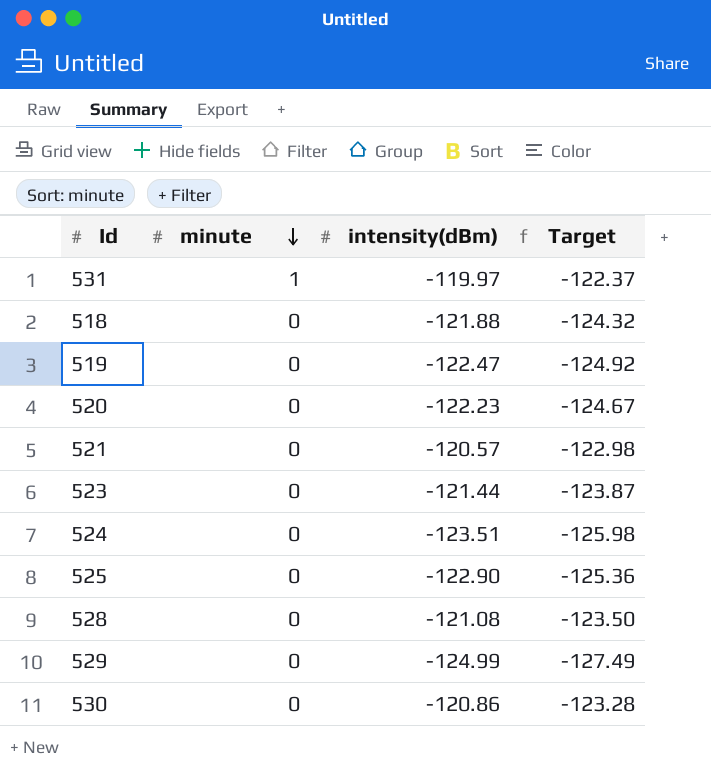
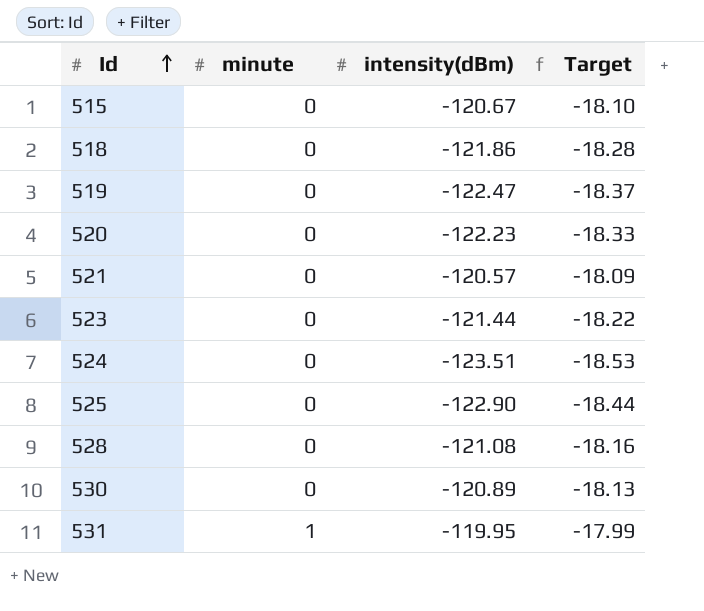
row order: minute descending -> Id ascending
column Target | formula: [intensity(dBm)] * 1.02 -> [intensity(dBm)] * 0.15
row 529: 0 | -124.99 | -127.49 -> none
row 515: none -> 0 | -120.67 | -18.10
518 | intensity(dBm): -121.88 -> -121.86
530 | intensity(dBm): -120.86 -> -120.89
531 | intensity(dBm): -119.97 -> -119.95

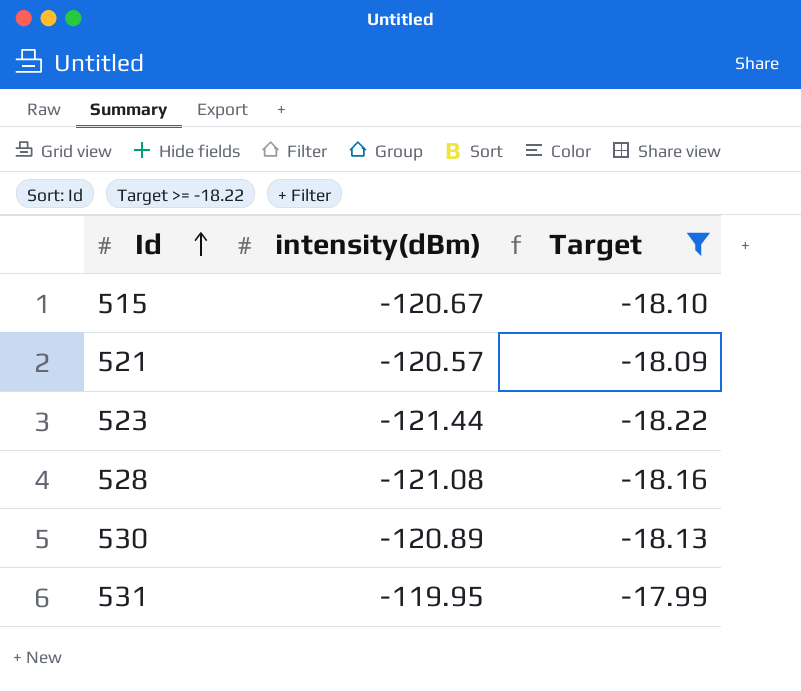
filter: none -> Target >= -18.22
column minute | position: 2 -> none

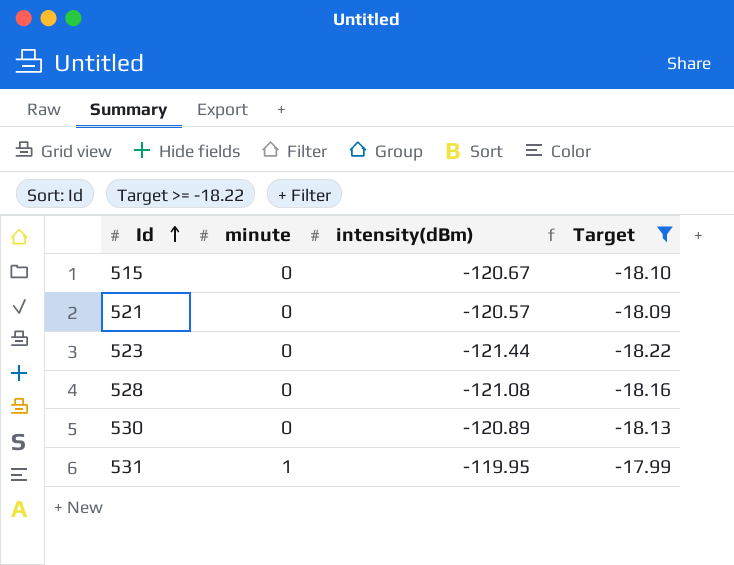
column minute | position: none -> 2

